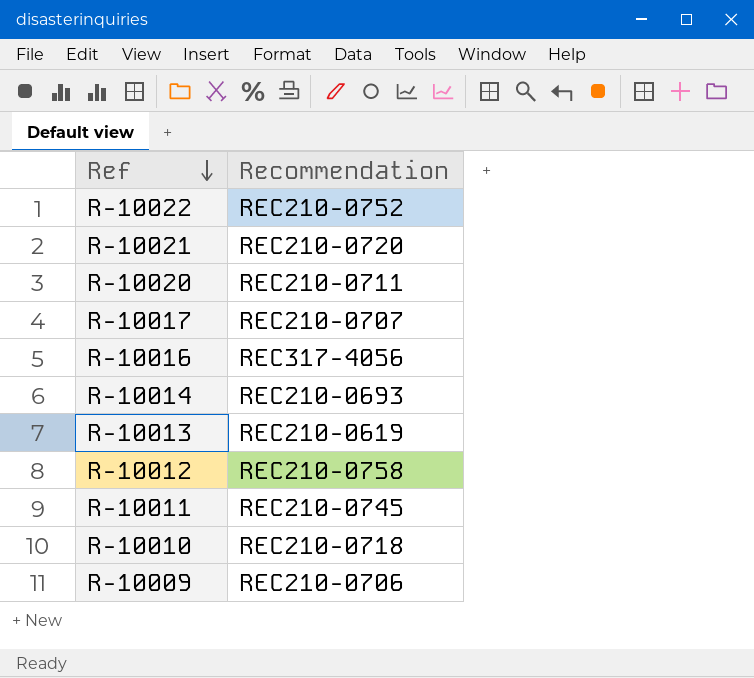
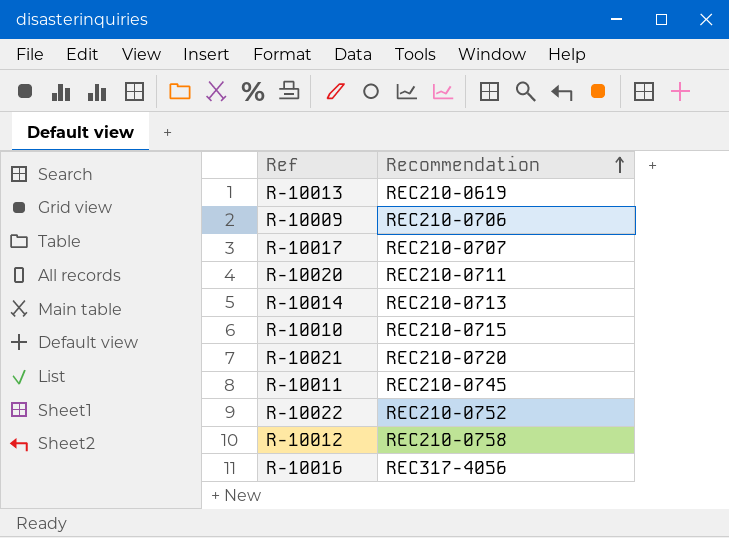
row order: Ref descending -> Recommendation ascending
R-10014 | Recommendation: REC210-0693 -> REC210-0713
R-10010 | Recommendation: REC210-0718 -> REC210-0715

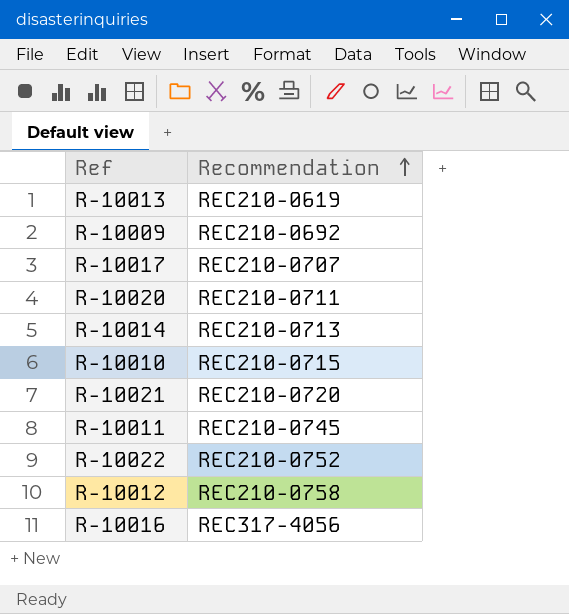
R-10009 | Recommendation: REC210-0706 -> REC210-0692

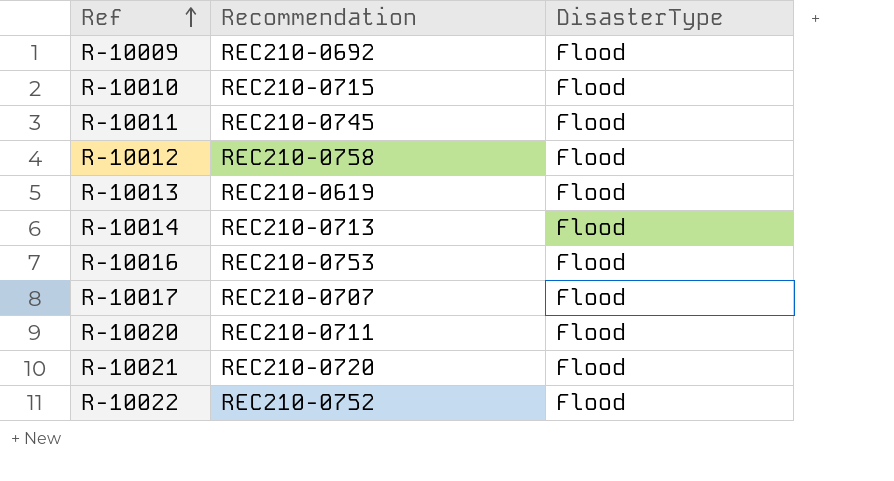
row order: Recommendation ascending -> Ref ascending
column DisasterType | position: none -> 3
R-10016 | Recommendation: REC317-4056 -> REC210-0753

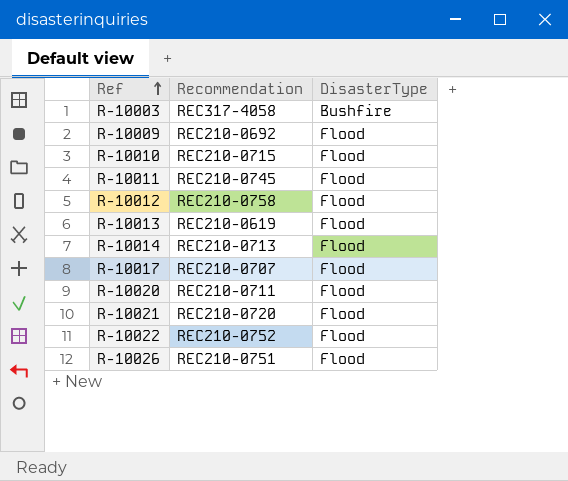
row R-10016: REC210-0753 | Flood -> none
row R-10003: none -> REC317-4058 | Bushfire
row R-10026: none -> REC210-0751 | Flood

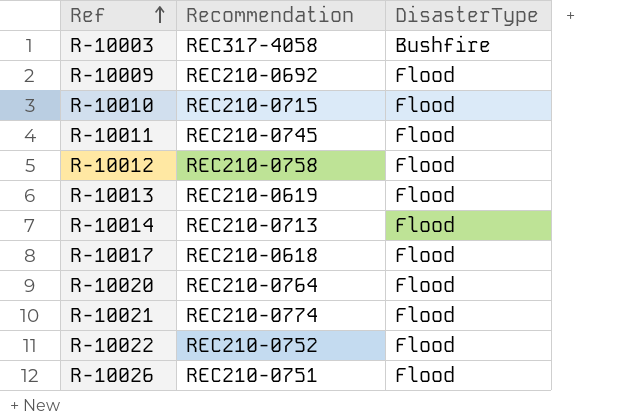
R-10017 | Recommendation: REC210-0707 -> REC210-0618
R-10020 | Recommendation: REC210-0711 -> REC210-0764
R-10021 | Recommendation: REC210-0720 -> REC210-0774

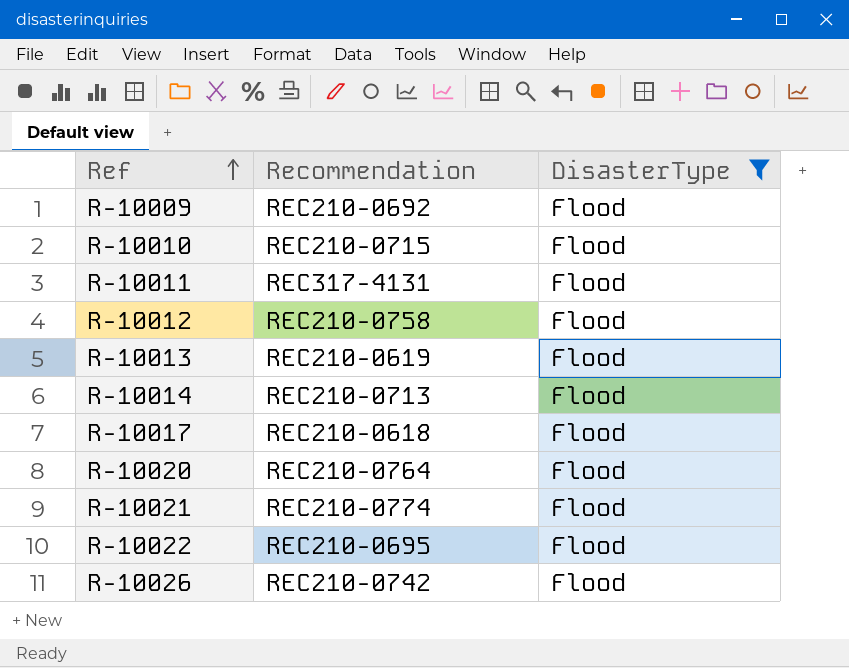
filter: none -> DisasterType = Flood
R-10011 | Recommendation: REC210-0745 -> REC317-4131
R-10022 | Recommendation: REC210-0752 -> REC210-0695
R-10026 | Recommendation: REC210-0751 -> REC210-0742

